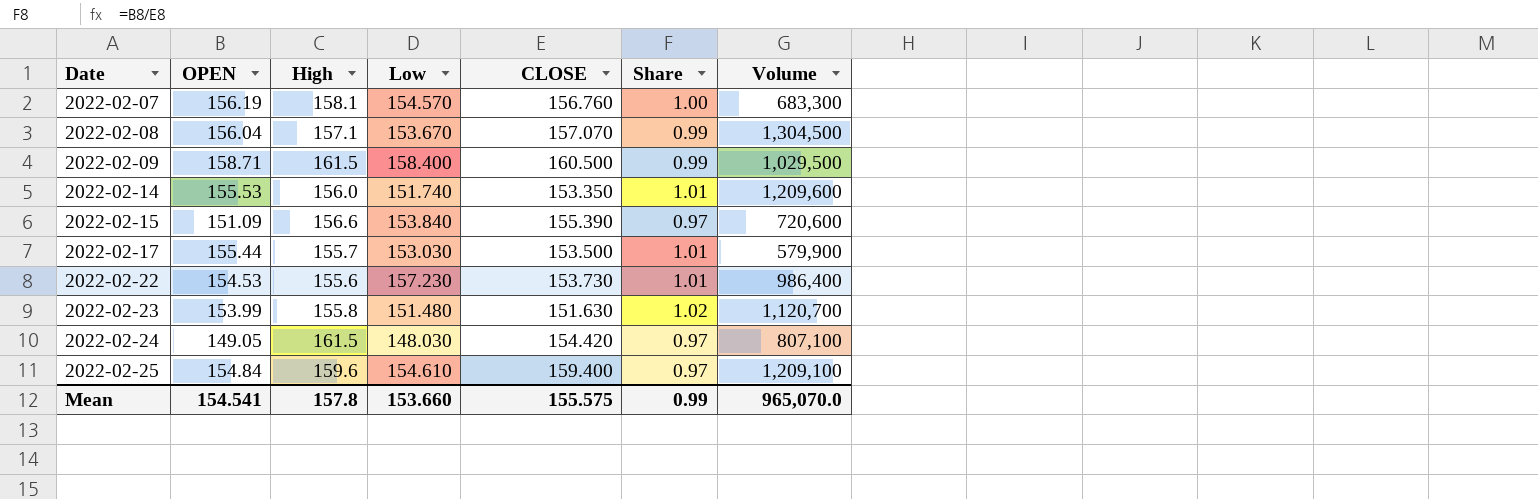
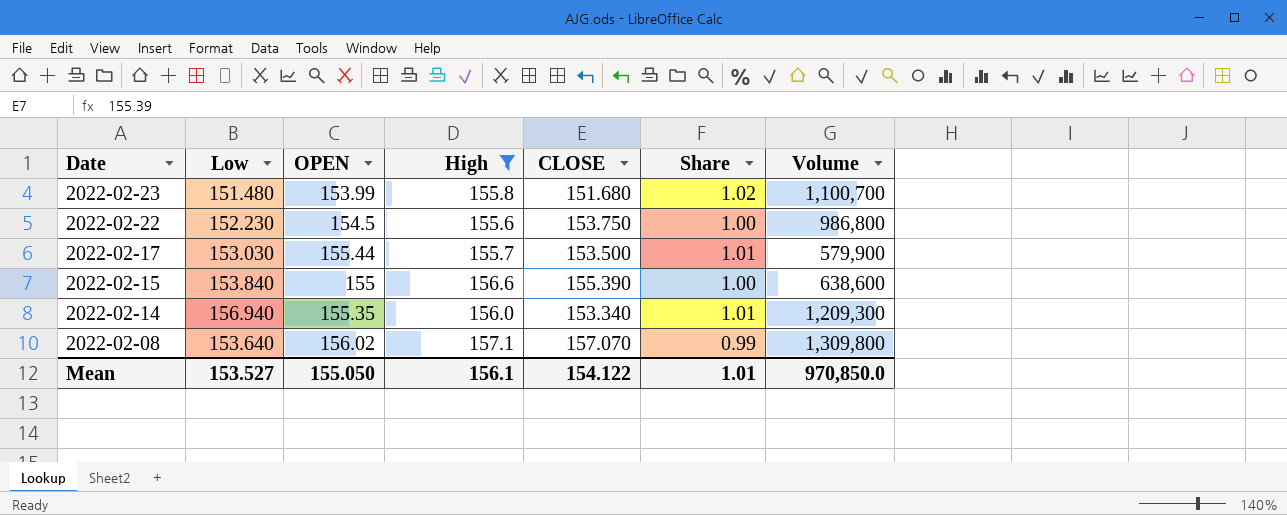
filter: none -> High <= 157.1
row order: Date ascending -> Date descending
column Low | position: 4 -> 2
2022-02-23 | CLOSE: 151.630 -> 151.680
2022-02-23 | Volume: 1,120,700 -> 1,100,700
2022-02-22 | Low: 157.230 -> 152.230
2022-02-22 | OPEN: 154.53 -> 154.5
2022-02-22 | CLOSE: 153.730 -> 153.750
2022-02-22 | Share: 1.01 -> 1.00
2022-02-22 | Volume: 986,400 -> 986,800
2022-02-15 | OPEN: 151.09 -> 155
2022-02-15 | Share: 0.97 -> 1.00
2022-02-15 | Volume: 720,600 -> 638,600
2022-02-14 | Low: 151.740 -> 156.940
2022-02-14 | OPEN: 155.53 -> 155.35
2022-02-14 | CLOSE: 153.350 -> 153.340
2022-02-14 | Volume: 1,209,600 -> 1,209,300
2022-02-08 | Low: 153.670 -> 153.640
2022-02-08 | OPEN: 156.04 -> 156.02
2022-02-08 | Volume: 1,304,500 -> 1,309,800
Mean | Low: 153.660 -> 153.527
Mean | OPEN: 154.541 -> 155.050
Mean | High: 157.8 -> 156.1
Mean | CLOSE: 155.575 -> 154.122
Mean | Share: 0.99 -> 1.01
Mean | Volume: 965,070.0 -> 970,850.0

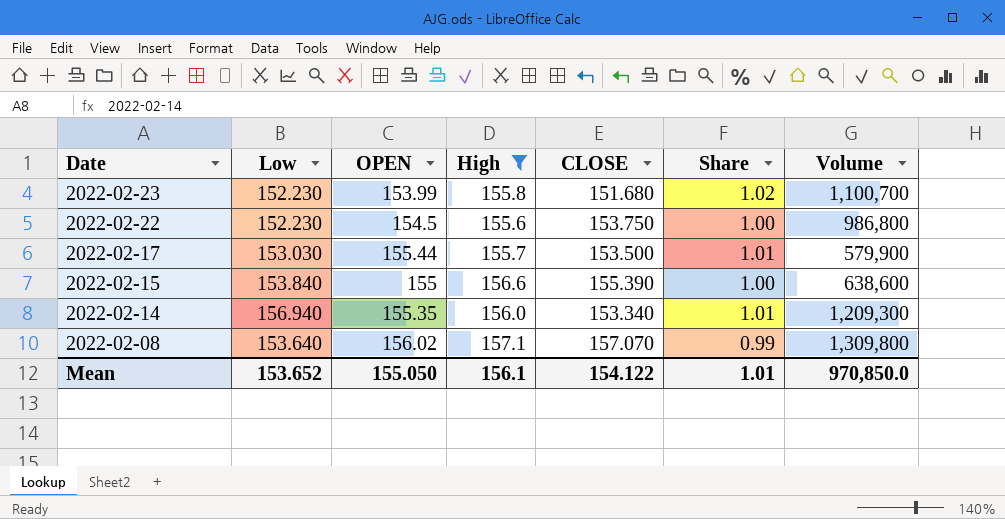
2022-02-23 | Low: 151.480 -> 152.230
Mean | Low: 153.527 -> 153.652

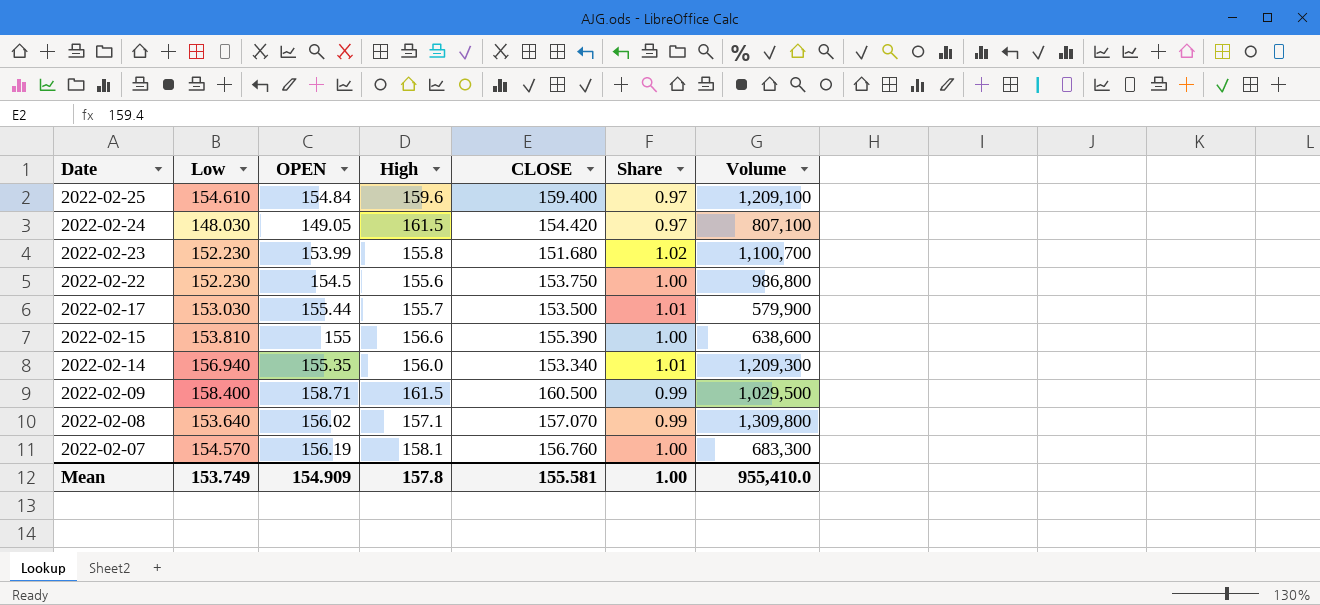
filter: High <= 157.1 -> none
2022-02-15 | Low: 153.840 -> 153.810
Mean | Low: 153.652 -> 153.749
Mean | OPEN: 155.050 -> 154.909
Mean | High: 156.1 -> 157.8
Mean | CLOSE: 154.122 -> 155.581
Mean | Share: 1.01 -> 1.00
Mean | Volume: 970,850.0 -> 955,410.0

